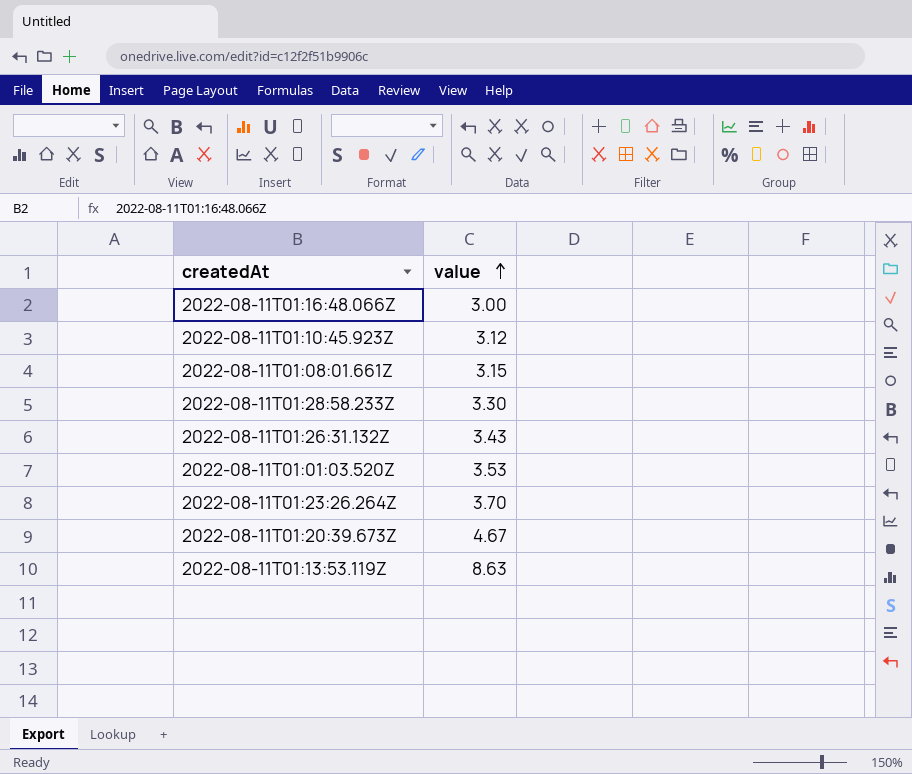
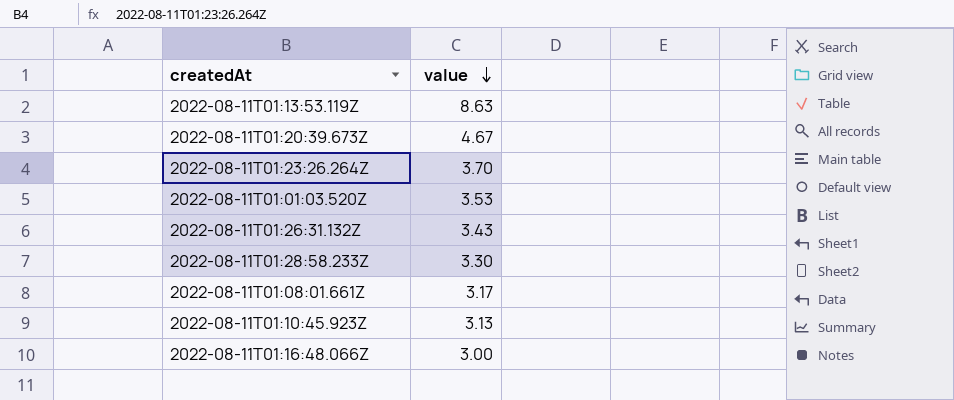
row order: value ascending -> value descending
2022-08-11T01:08:01.661Z | value: 3.15 -> 3.17
2022-08-11T01:10:45.923Z | value: 3.12 -> 3.13

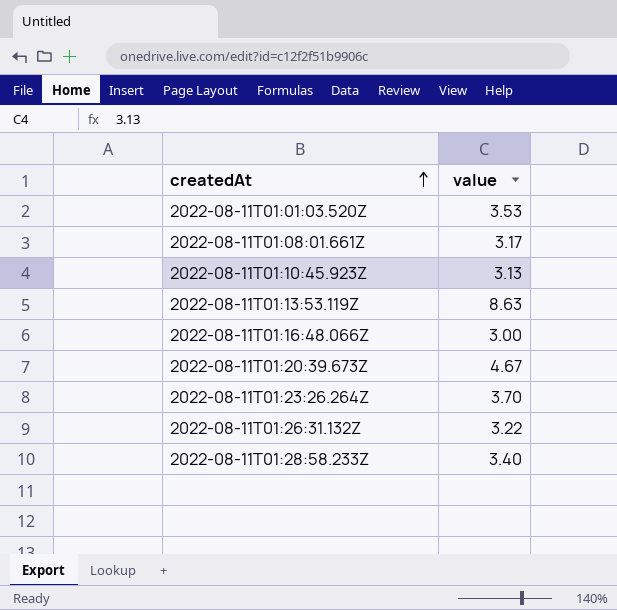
row order: value descending -> createdAt ascending
2022-08-11T01:26:31.132Z | value: 3.43 -> 3.22
2022-08-11T01:28:58.233Z | value: 3.30 -> 3.40

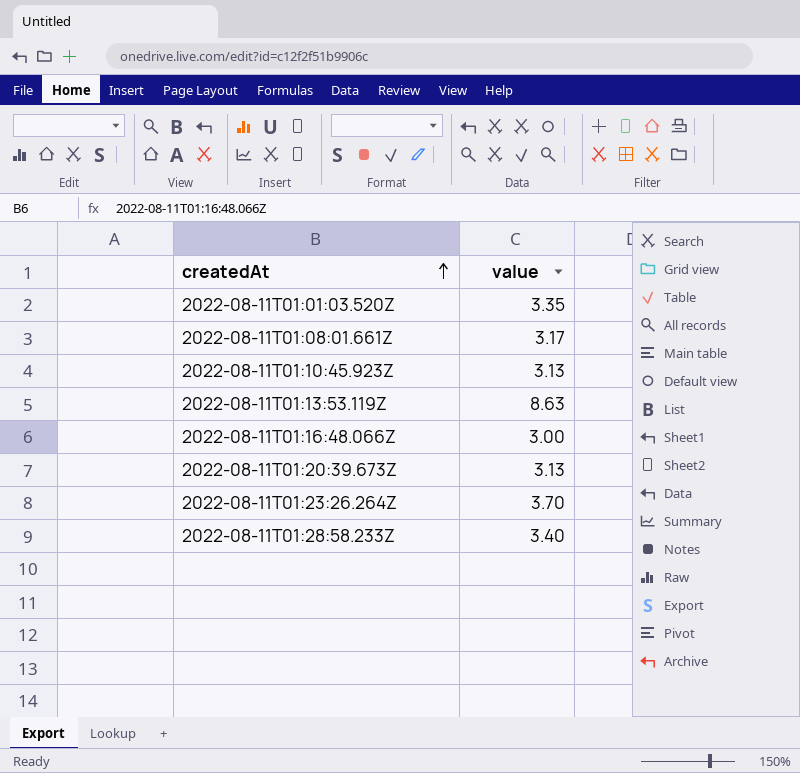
row 2022-08-11T01:26:31.132Z: 3.22 -> none
2022-08-11T01:01:03.520Z | value: 3.53 -> 3.35
2022-08-11T01:20:39.673Z | value: 4.67 -> 3.13

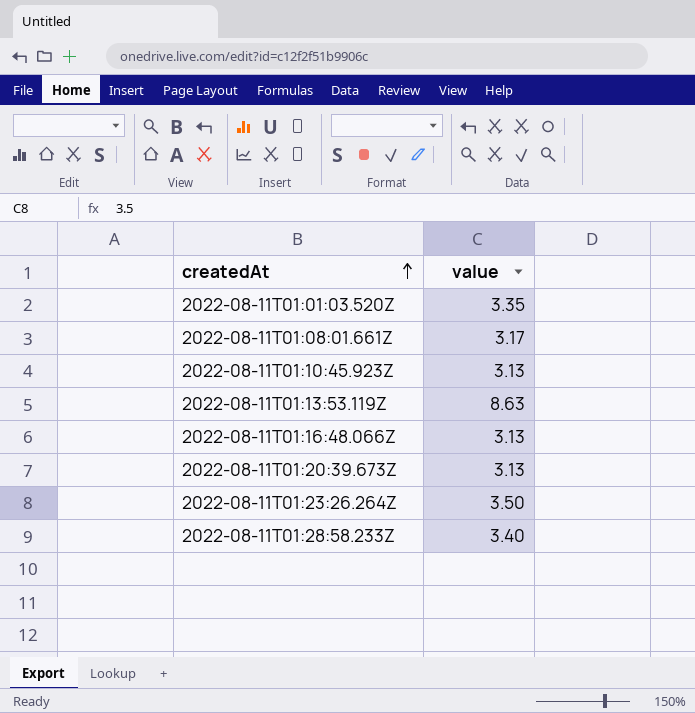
2022-08-11T01:16:48.066Z | value: 3.00 -> 3.13
2022-08-11T01:23:26.264Z | value: 3.70 -> 3.50

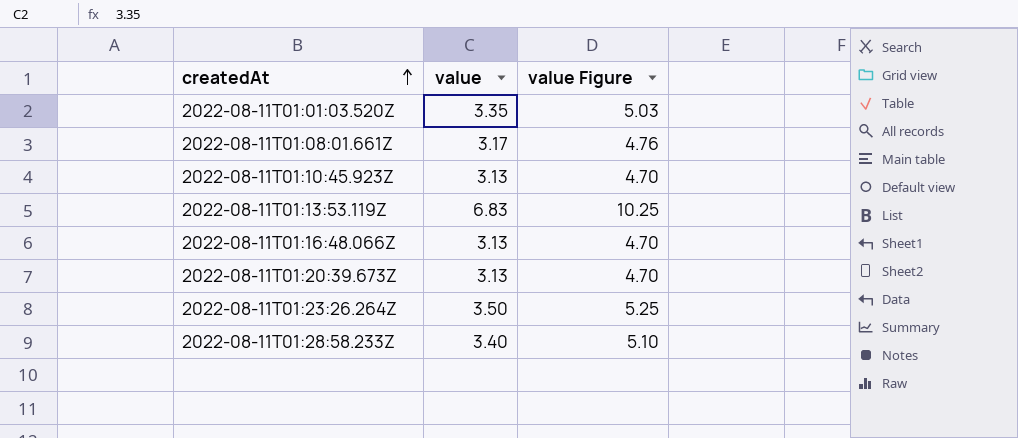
column value Figure | formula: none -> [value] * 1.5
2022-08-11T01:13:53.119Z | value: 8.63 -> 6.83

